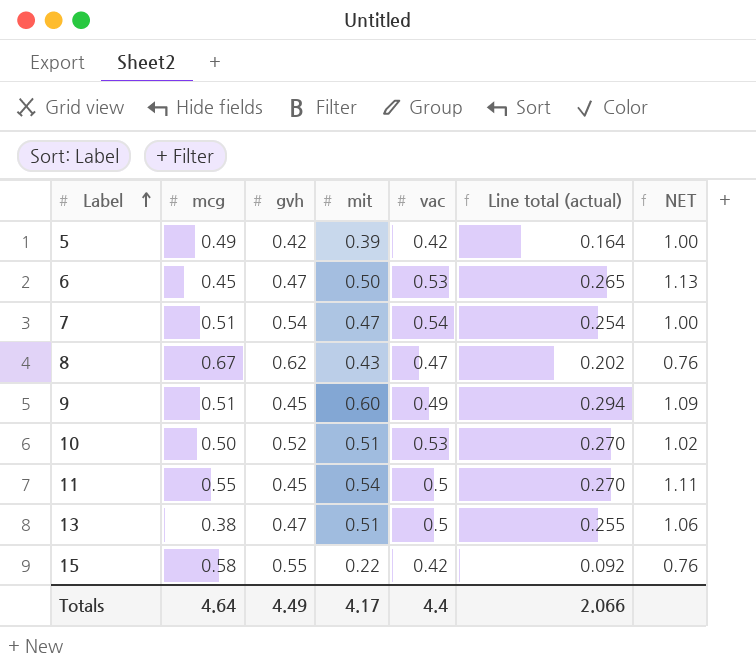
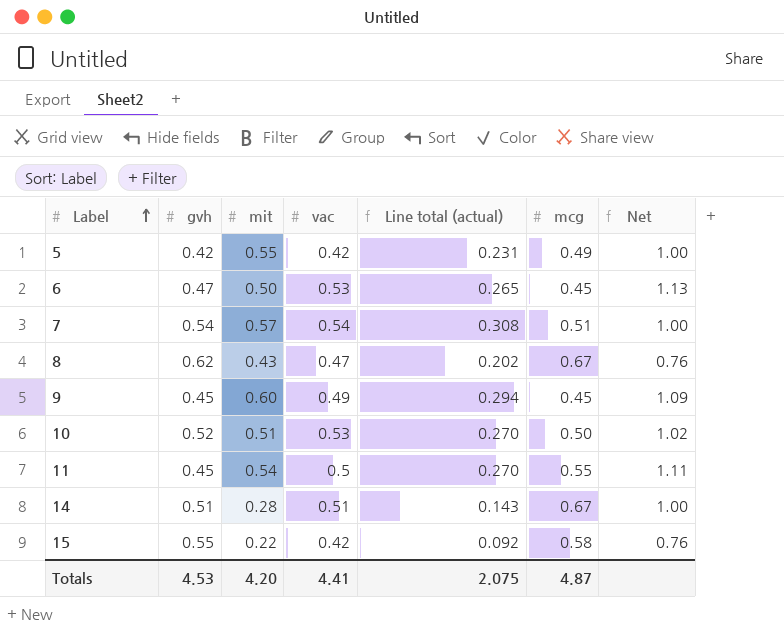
column mcg | position: 2 -> 6
column name: NET -> Net
row 13: 0.38 | 0.47 | 0.51 | 0.5 | 0.255 | 1.06 -> none
5 | mit: 0.39 -> 0.55
5 | Line total (actual): 0.164 -> 0.231
7 | mit: 0.47 -> 0.57
7 | Line total (actual): 0.254 -> 0.308
9 | mcg: 0.51 -> 0.45
row 14: none -> 0.51 | 0.28 | 0.51 | 0.143 | 0.67 | 1.00
Totals | gvh: 4.49 -> 4.53
Totals | mit: 4.17 -> 4.20
Totals | vac: 4.4 -> 4.41
Totals | Line total (actual): 2.066 -> 2.075
Totals | mcg: 4.64 -> 4.87

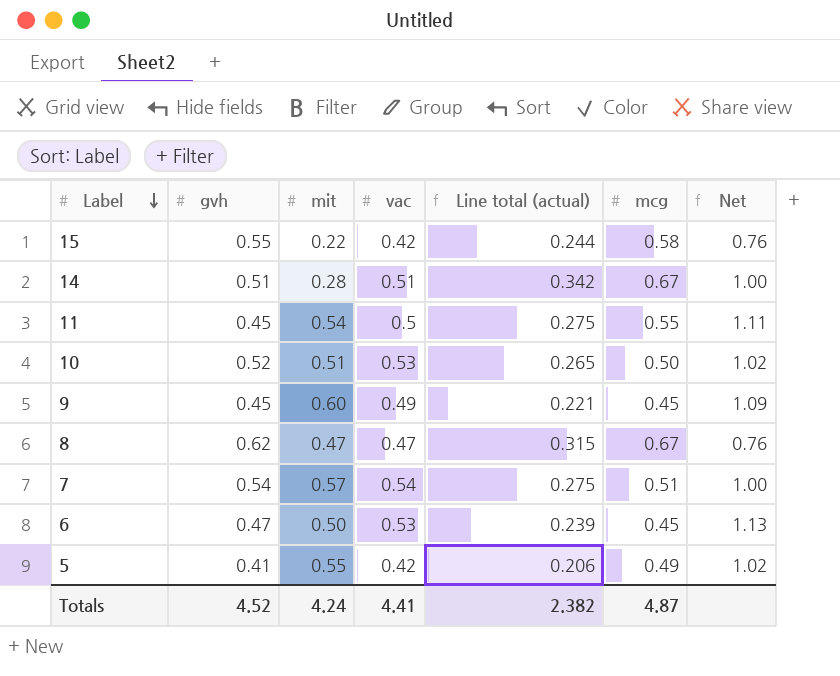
row order: Label ascending -> Label descending
column Line total (actual) | formula: [mit] * [vac] -> [vac] * [mcg]
8 | mit: 0.43 -> 0.47
5 | gvh: 0.42 -> 0.41
5 | Net: 1.00 -> 1.02
Totals | gvh: 4.53 -> 4.52
Totals | mit: 4.20 -> 4.24
Totals | Line total (actual): 2.075 -> 2.382

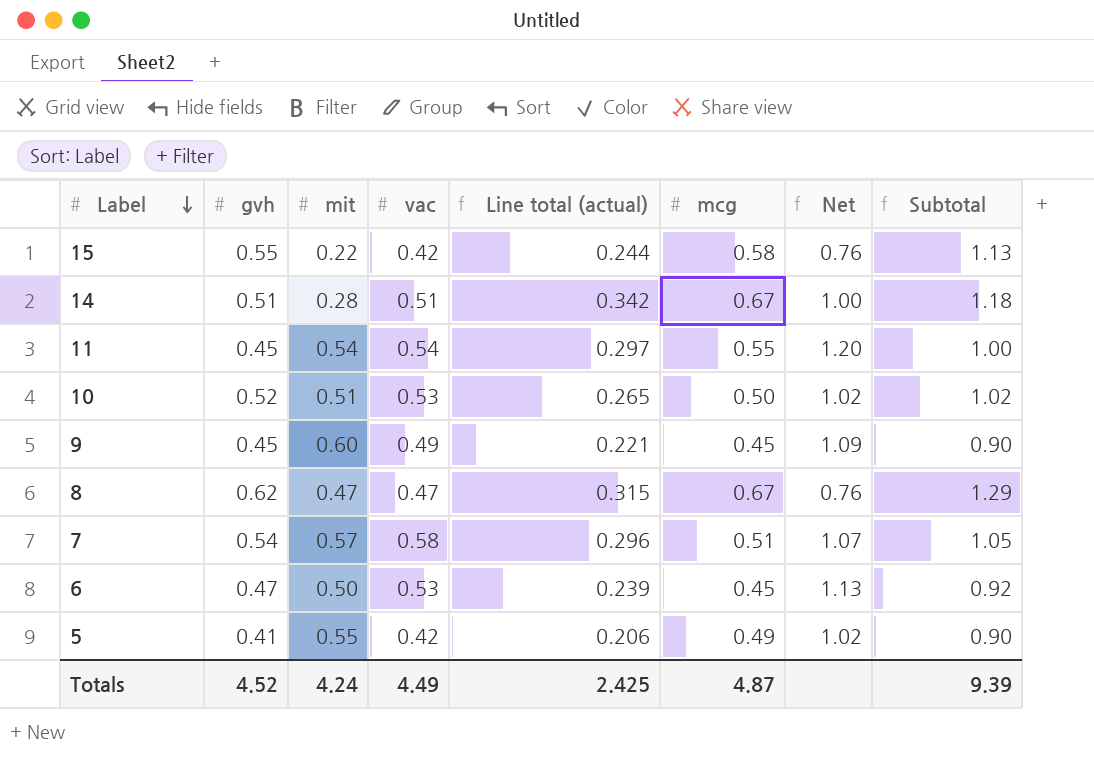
column Subtotal | formula: none -> [gvh] + [mcg]
11 | vac: 0.5 -> 0.54
11 | Line total (actual): 0.275 -> 0.297
11 | Net: 1.11 -> 1.20
7 | vac: 0.54 -> 0.58
7 | Line total (actual): 0.275 -> 0.296
7 | Net: 1.00 -> 1.07
Totals | vac: 4.41 -> 4.49
Totals | Line total (actual): 2.382 -> 2.425

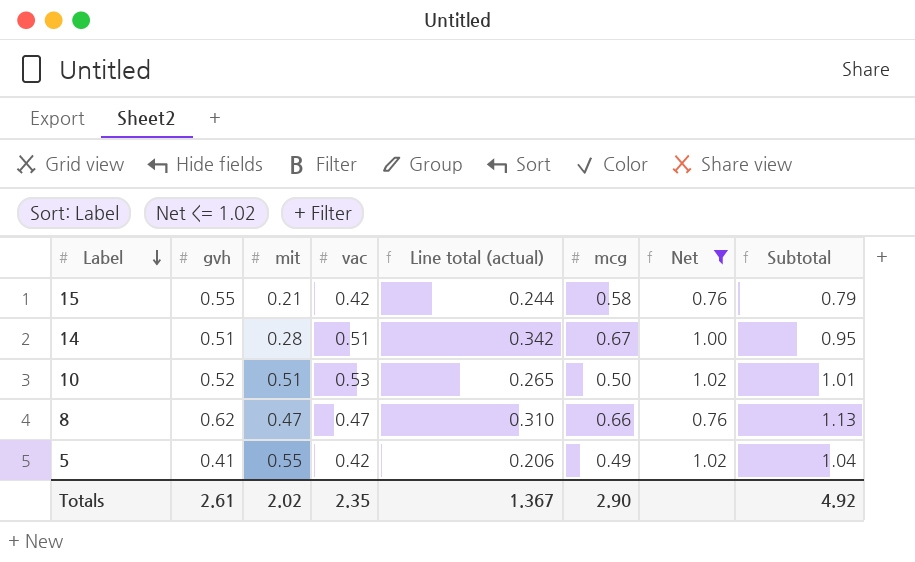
filter: none -> Net <= 1.02
column Subtotal | formula: [gvh] + [mcg] -> [mit] + [mcg]
15 | mit: 0.22 -> 0.21
8 | Line total (actual): 0.315 -> 0.310
8 | mcg: 0.67 -> 0.66
Totals | gvh: 4.52 -> 2.61
Totals | mit: 4.24 -> 2.02
Totals | vac: 4.49 -> 2.35
Totals | Line total (actual): 2.425 -> 1.367
Totals | mcg: 4.87 -> 2.90
Totals | Subtotal: 9.39 -> 4.92

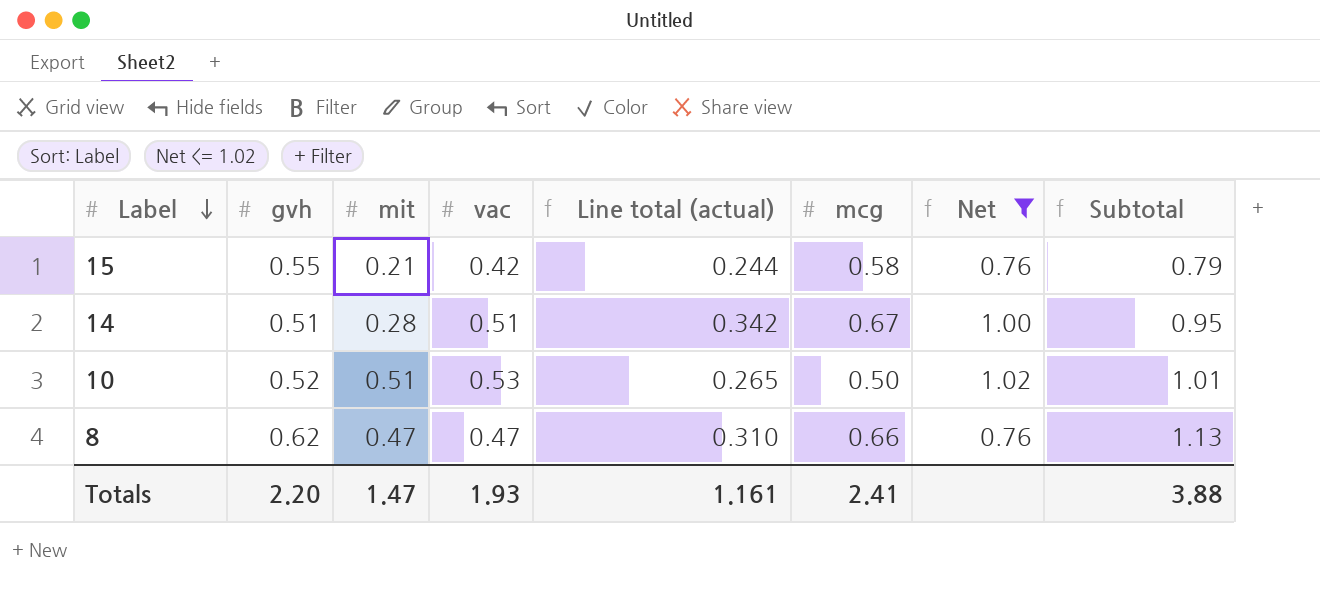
row 5: 0.41 | 0.55 | 0.42 | 0.206 | 0.49 | 1.02 | 1.04 -> none
Totals | gvh: 2.61 -> 2.20
Totals | mit: 2.02 -> 1.47
Totals | vac: 2.35 -> 1.93
Totals | Line total (actual): 1.367 -> 1.161
Totals | mcg: 2.90 -> 2.41
Totals | Subtotal: 4.92 -> 3.88

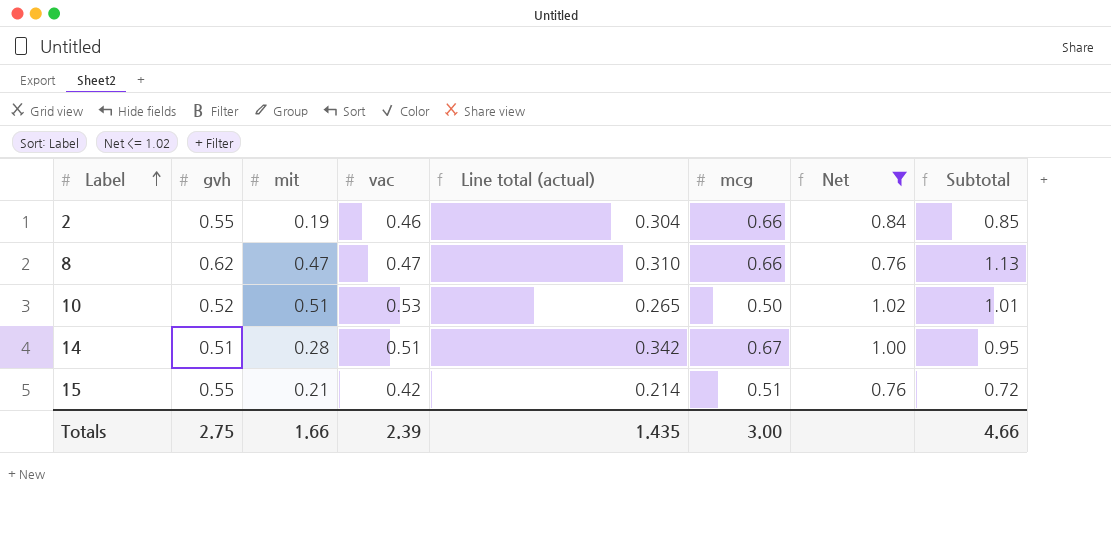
row order: Label descending -> Label ascending
row 2: none -> 0.55 | 0.19 | 0.46 | 0.304 | 0.66 | 0.84 | 0.85
15 | Line total (actual): 0.244 -> 0.214
15 | mcg: 0.58 -> 0.51
15 | Subtotal: 0.79 -> 0.72
Totals | gvh: 2.20 -> 2.75
Totals | mit: 1.47 -> 1.66
Totals | vac: 1.93 -> 2.39
Totals | Line total (actual): 1.161 -> 1.435
Totals | mcg: 2.41 -> 3.00
Totals | Subtotal: 3.88 -> 4.66

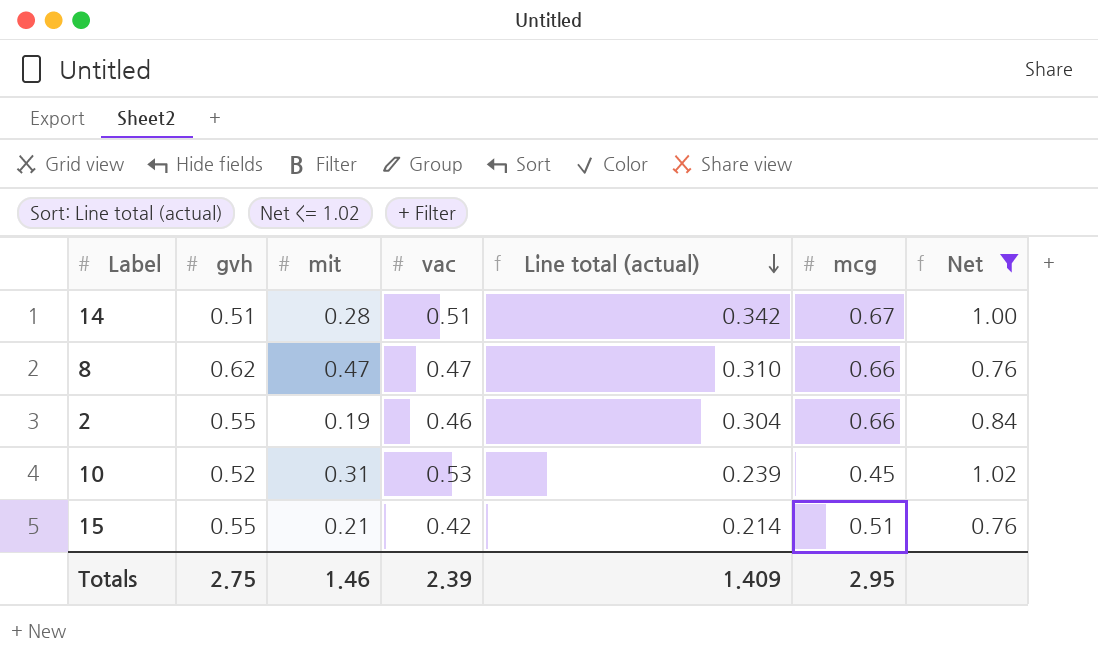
row order: Label ascending -> Line total (actual) descending
column Subtotal | formula: [mit] + [mcg] -> none
10 | mit: 0.51 -> 0.31
10 | Line total (actual): 0.265 -> 0.239
10 | mcg: 0.50 -> 0.45
Totals | mit: 1.66 -> 1.46
Totals | Line total (actual): 1.435 -> 1.409
Totals | mcg: 3.00 -> 2.95

